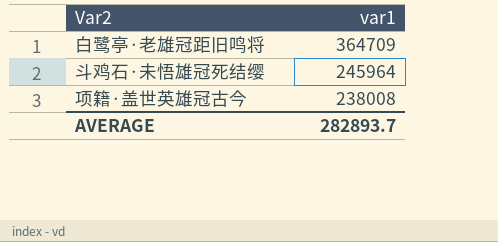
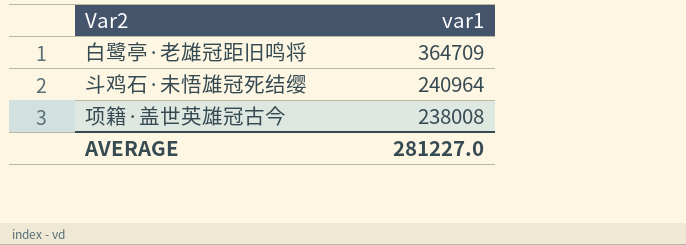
斗鸡石·未悟雄冠死结缨 | var1: 245964 -> 240964
AVERAGE | var1: 282893.7 -> 281227.0

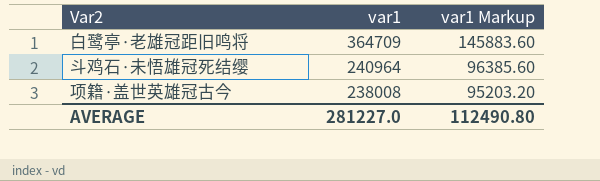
column var1 Markup | formula: none -> [var1] * 0.4

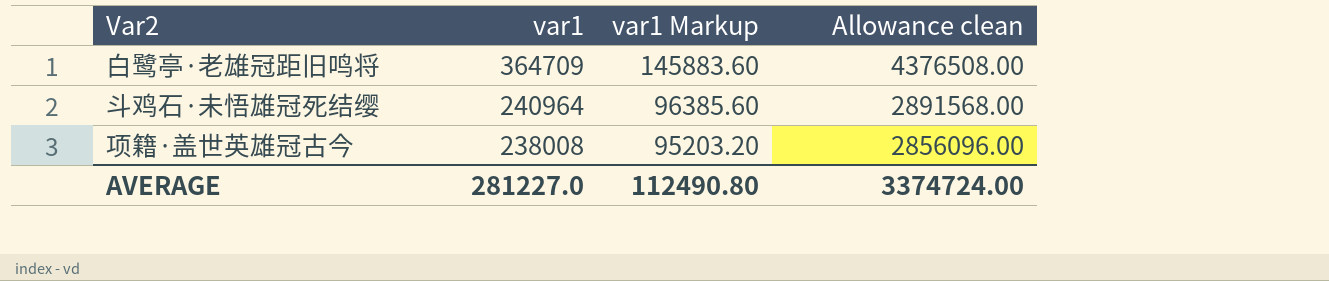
column Allowance clean | formula: none -> [var1] * 12

